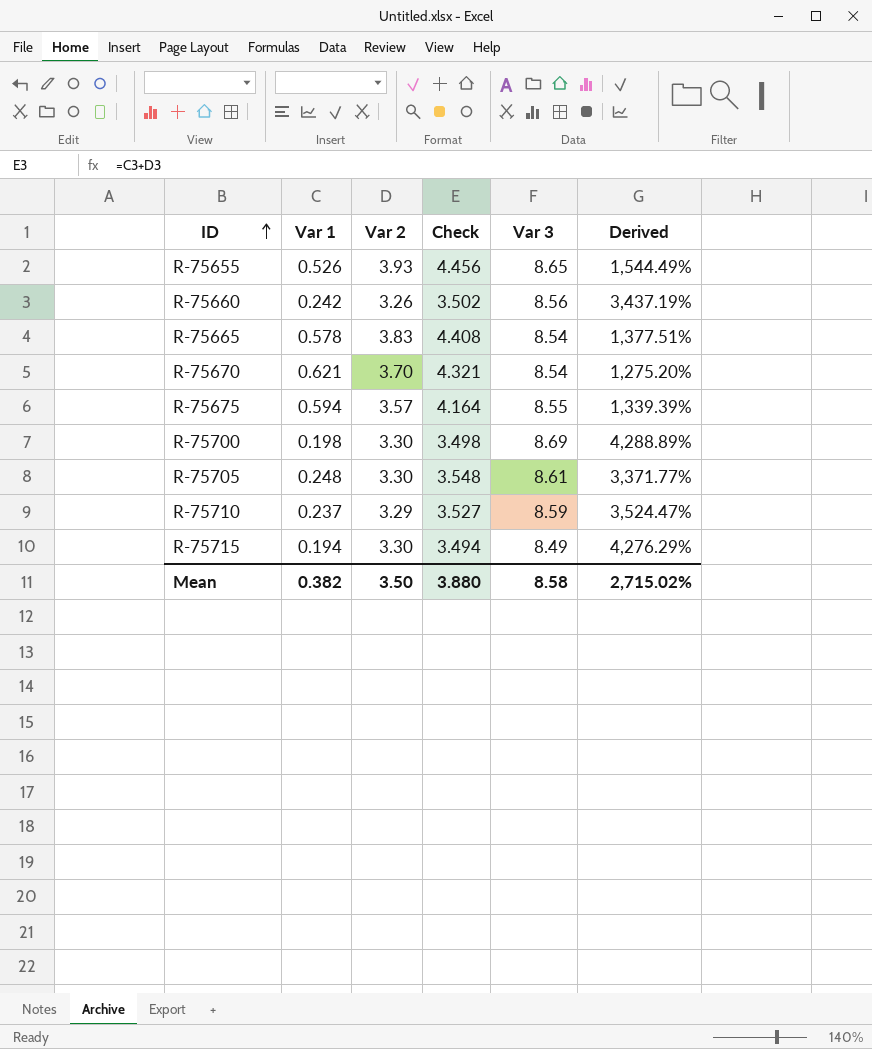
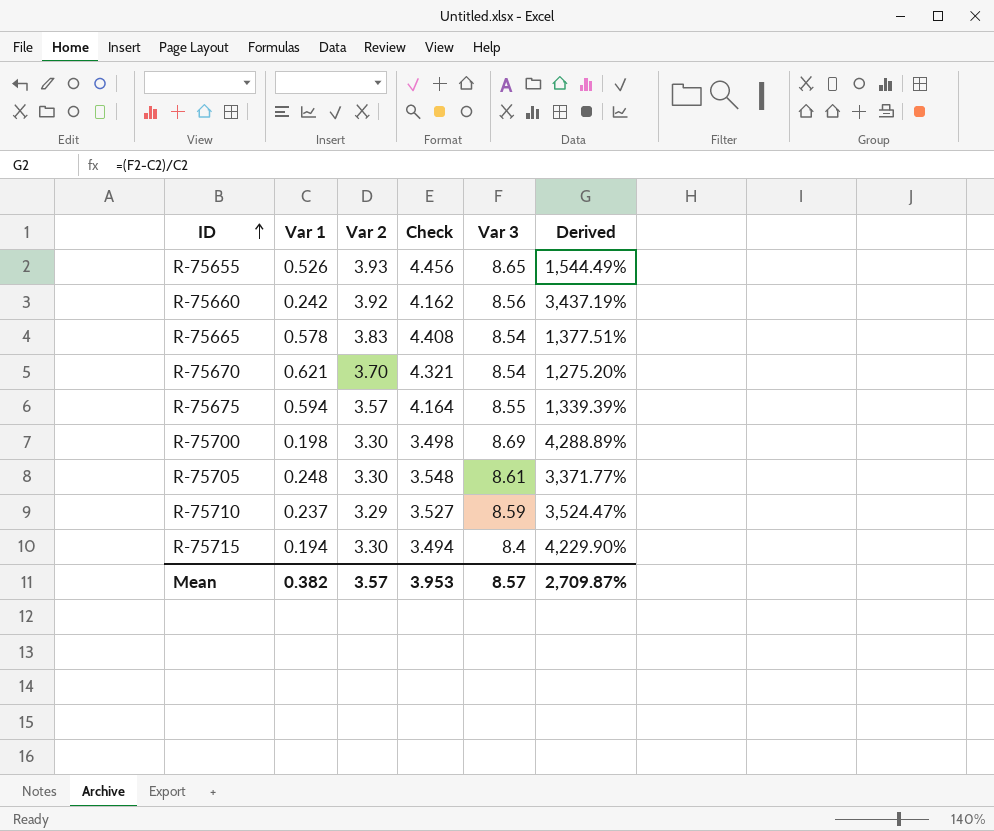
R-75660 | Var 2: 3.26 -> 3.92
R-75660 | Check: 3.502 -> 4.162
R-75715 | Var 3: 8.49 -> 8.4
R-75715 | Derived: 4,276.29% -> 4,229.90%
Mean | Var 2: 3.50 -> 3.57
Mean | Check: 3.880 -> 3.953
Mean | Var 3: 8.58 -> 8.57
Mean | Derived: 2,715.02% -> 2,709.87%

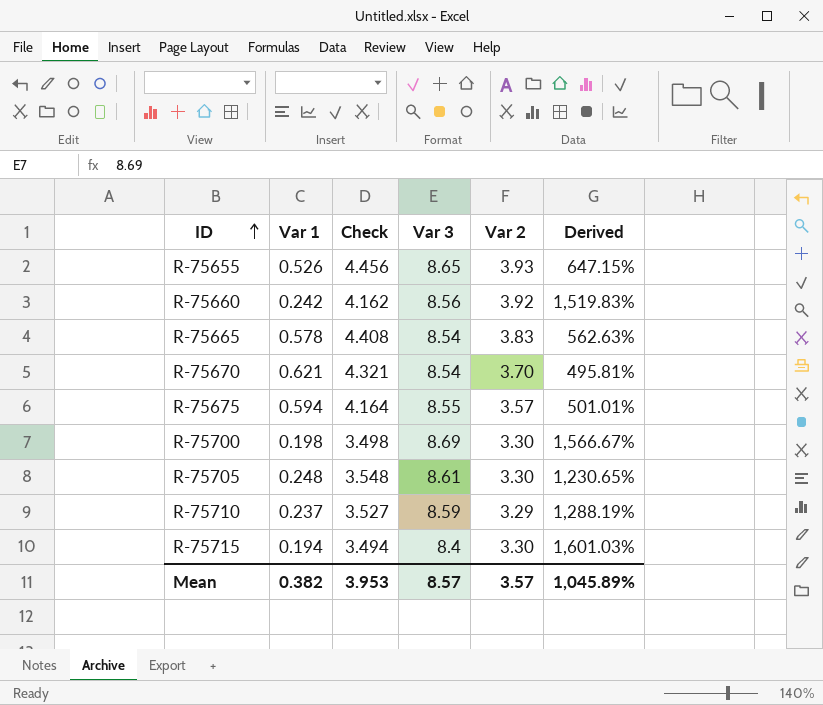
column Var 2 | position: 3 -> 5
column Derived | formula: ([Var 3] - [Var 1]) / [Var 1] -> ([Var 2] - [Var 1]) / [Var 1]
Mean | Derived: 2,709.87% -> 1,045.89%

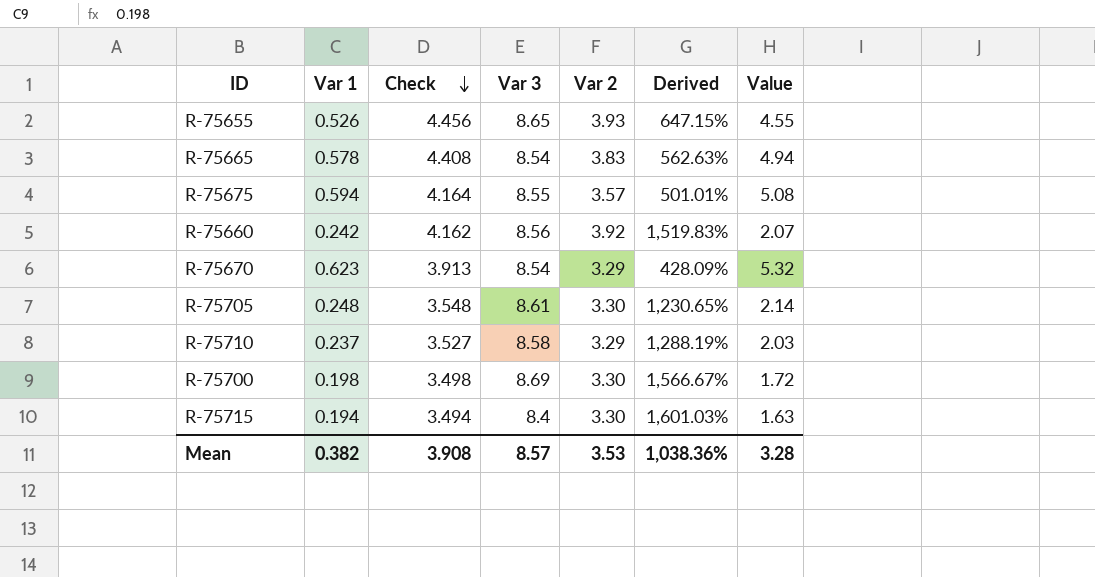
row order: ID ascending -> Check descending
column Value | formula: none -> [Var 1] * [Var 3]
R-75670 | Var 1: 0.621 -> 0.623
R-75670 | Check: 4.321 -> 3.913
R-75670 | Var 2: 3.70 -> 3.29
R-75670 | Derived: 495.81% -> 428.09%
R-75710 | Var 3: 8.59 -> 8.58
Mean | Check: 3.953 -> 3.908
Mean | Var 2: 3.57 -> 3.53
Mean | Derived: 1,045.89% -> 1,038.36%

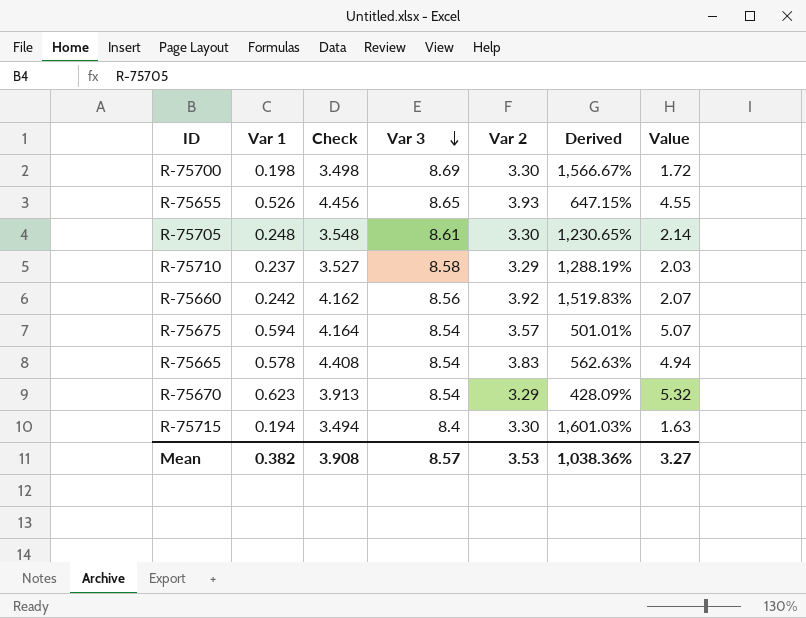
row order: Check descending -> Var 3 descending
R-75675 | Var 3: 8.55 -> 8.54
R-75675 | Value: 5.08 -> 5.07
Mean | Value: 3.28 -> 3.27

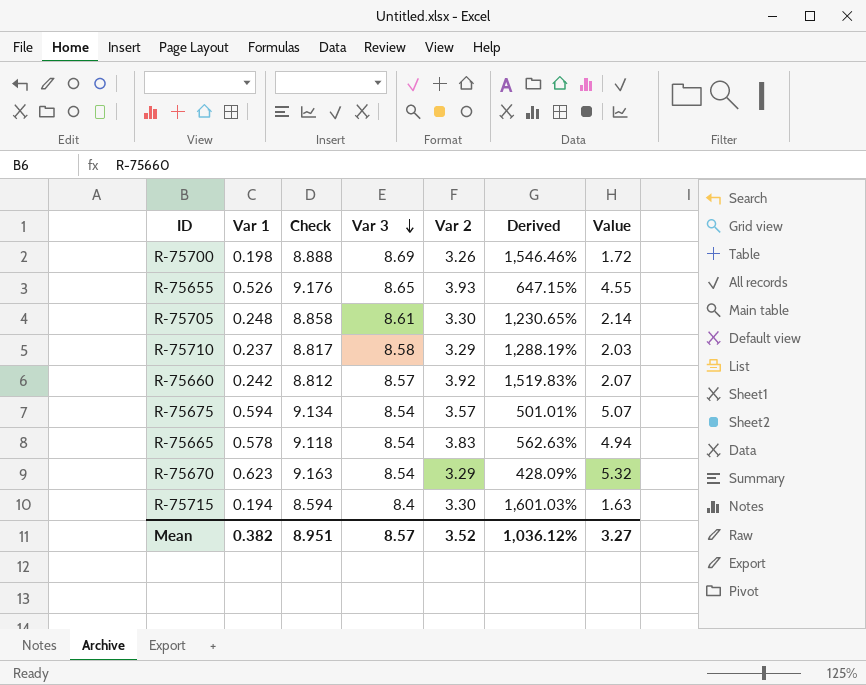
column Check | formula: [Var 1] + [Var 2] -> [Var 1] + [Var 3]
R-75700 | Var 2: 3.30 -> 3.26
R-75700 | Derived: 1,566.67% -> 1,546.46%
R-75660 | Var 3: 8.56 -> 8.57
Mean | Check: 3.908 -> 8.951
Mean | Var 2: 3.53 -> 3.52
Mean | Derived: 1,038.36% -> 1,036.12%

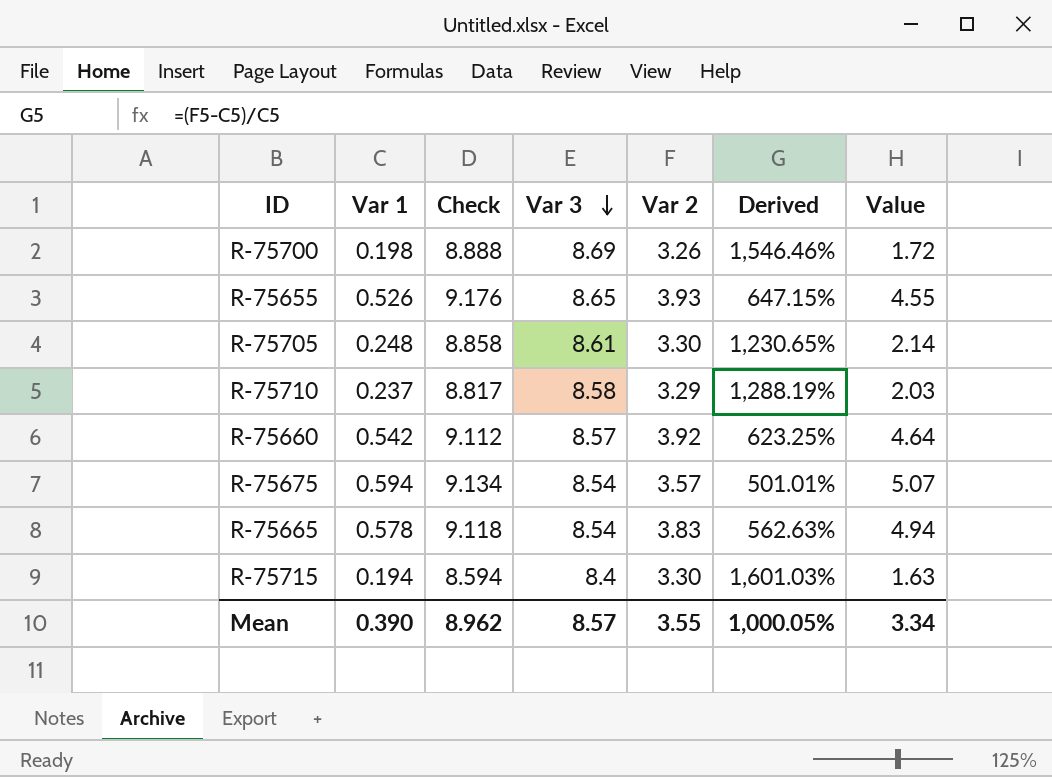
row R-75670: 0.623 | 9.163 | 8.54 | 3.29 | 428.09% | 5.32 -> none
R-75660 | Var 1: 0.242 -> 0.542
R-75660 | Check: 8.812 -> 9.112
R-75660 | Derived: 1,519.83% -> 623.25%
R-75660 | Value: 2.07 -> 4.64
Mean | Var 1: 0.382 -> 0.390
Mean | Check: 8.951 -> 8.962
Mean | Var 2: 3.52 -> 3.55
Mean | Derived: 1,036.12% -> 1,000.05%
Mean | Value: 3.27 -> 3.34

